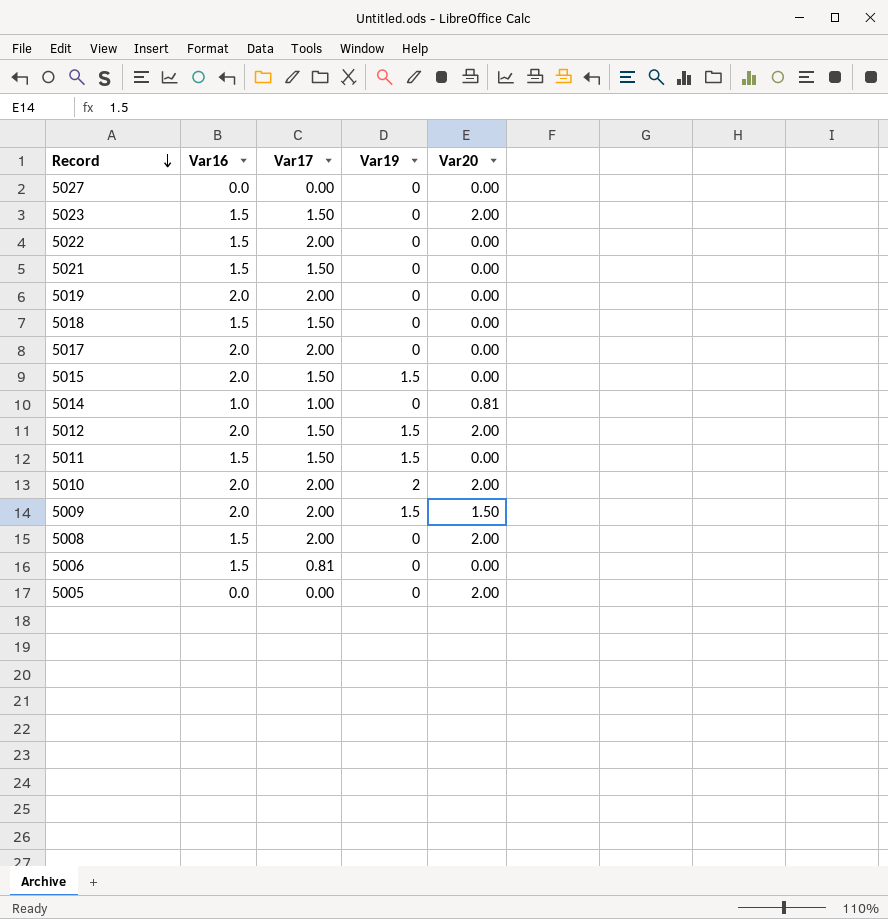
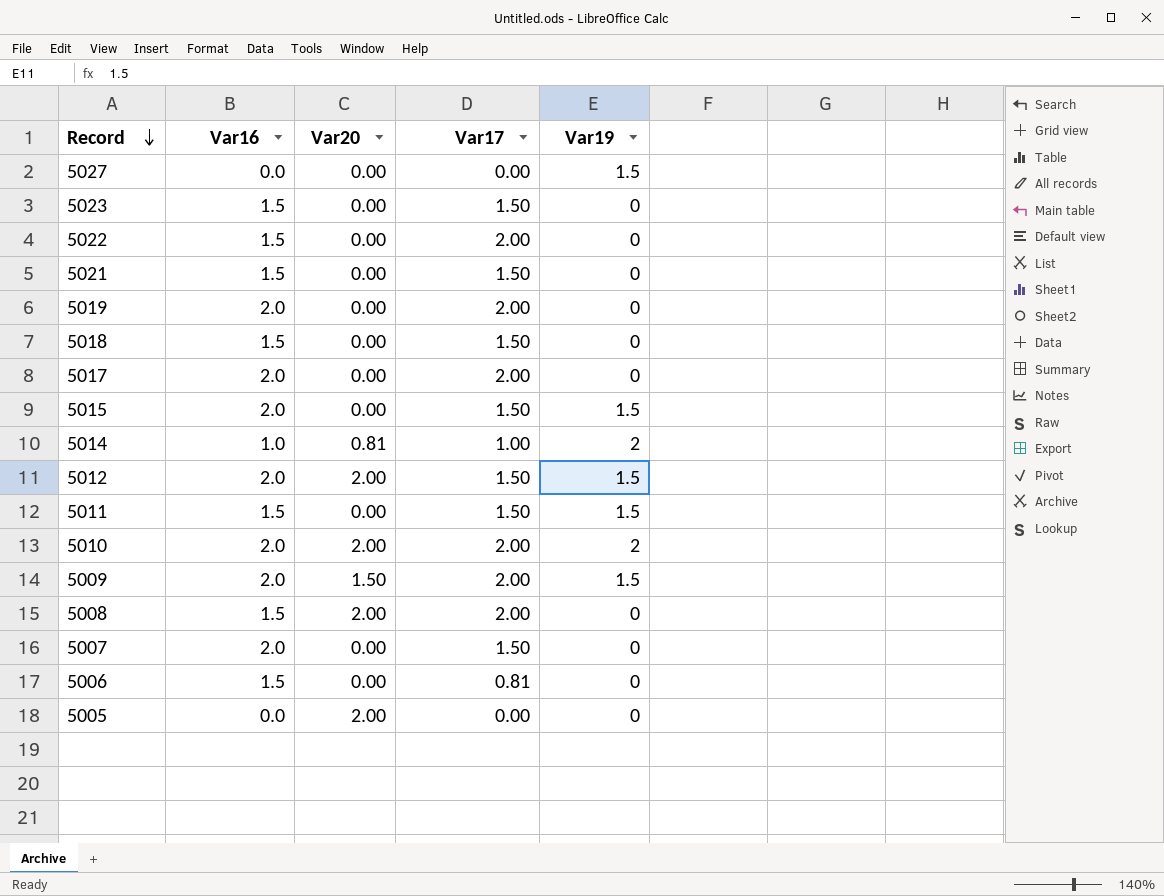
column Var20 | position: 5 -> 3
5027 | Var19: 0 -> 1.5
5023 | Var20: 2.00 -> 0.00
5014 | Var19: 0 -> 2
row 5007: none -> 2.0 | 0.00 | 1.50 | 0

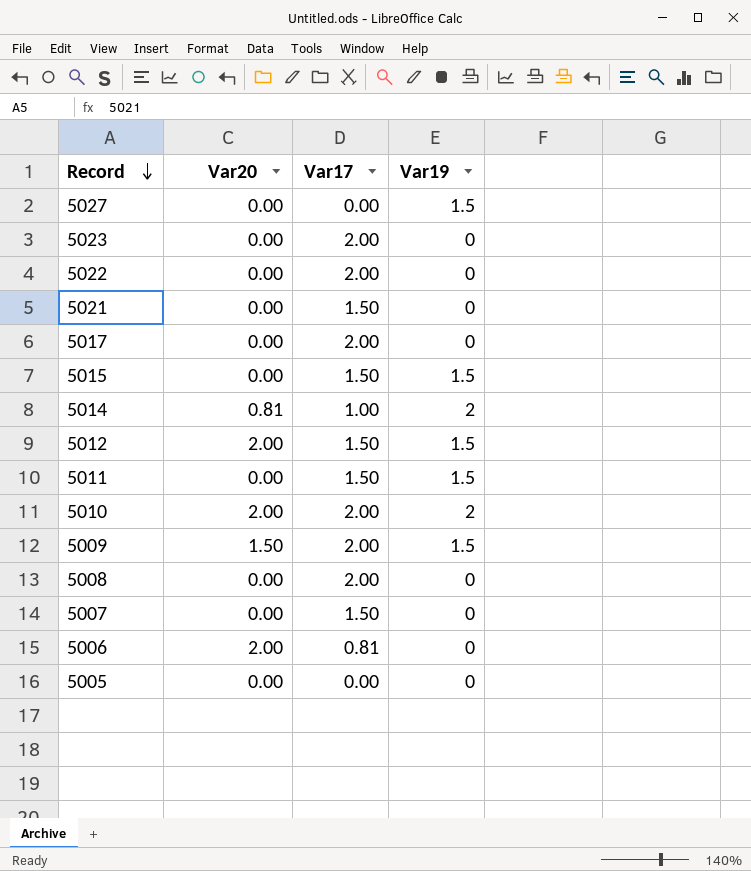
column Var16 | position: 2 -> none
row 5019: 2.0 | 0.00 | 2.00 | 0 -> none
row 5018: 1.5 | 0.00 | 1.50 | 0 -> none
5023 | Var17: 1.50 -> 2.00
5008 | Var20: 2.00 -> 0.00
5006 | Var20: 0.00 -> 2.00
5005 | Var20: 2.00 -> 0.00

